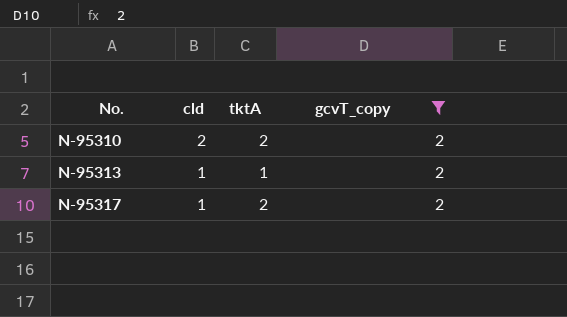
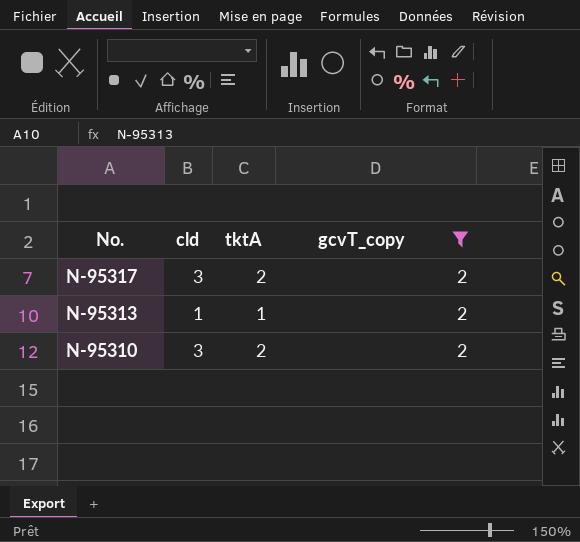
row order: No. ascending -> No. descending
N-95317 | cld: 1 -> 3
N-95310 | cld: 2 -> 3

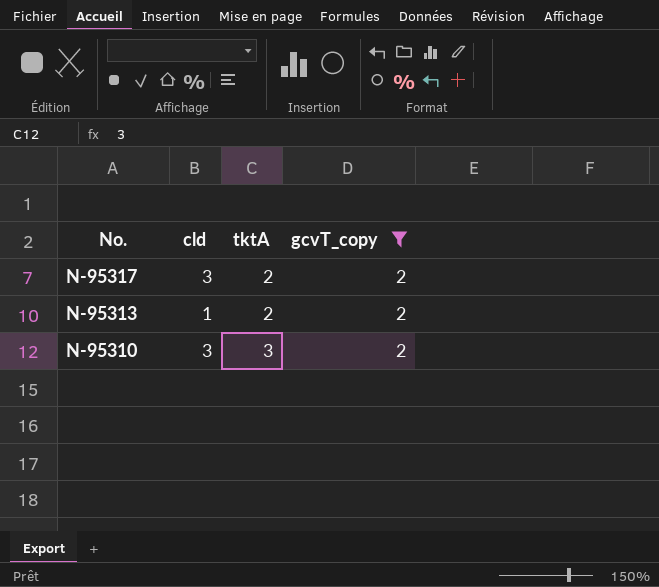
N-95313 | tktA: 1 -> 2
N-95310 | tktA: 2 -> 3

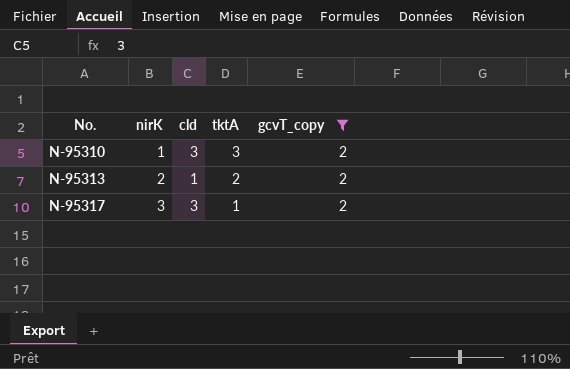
row order: No. descending -> No. ascending
column nirK | position: none -> 2
N-95317 | tktA: 2 -> 1

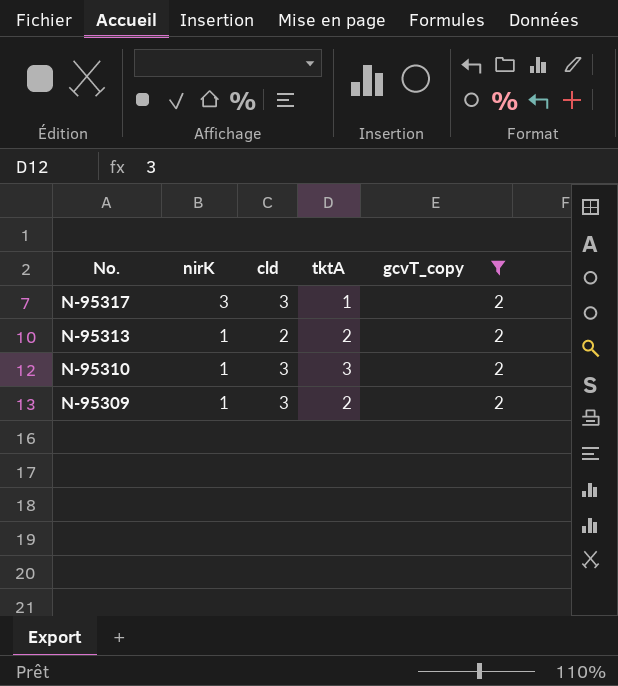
row order: No. ascending -> No. descending
N-95313 | nirK: 2 -> 1
N-95313 | cld: 1 -> 2
row N-95309: none -> 1 | 3 | 2 | 2

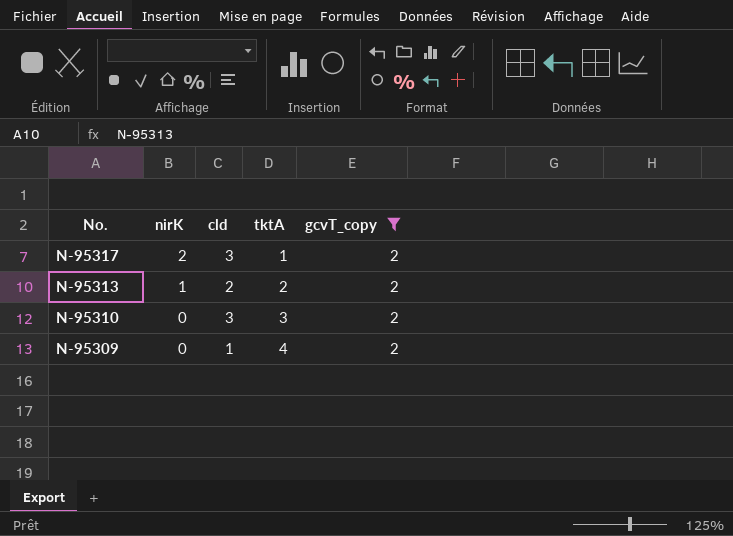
N-95317 | nirK: 3 -> 2
N-95310 | nirK: 1 -> 0
N-95309 | nirK: 1 -> 0
N-95309 | cld: 3 -> 1
N-95309 | tktA: 2 -> 4

